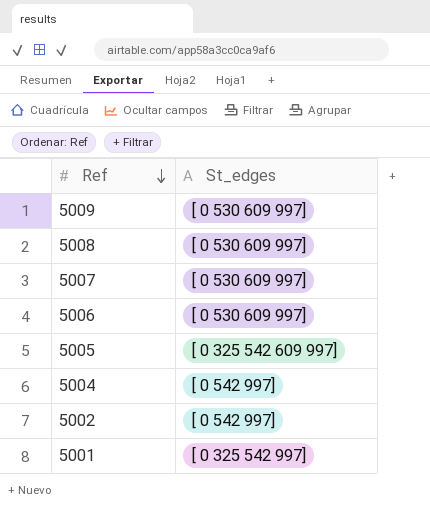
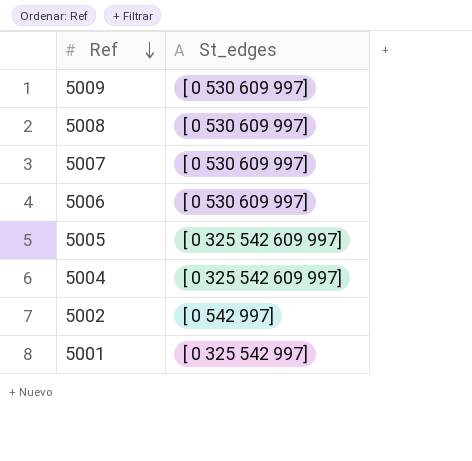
5004 | St_edges: [ 0 542 997] -> [ 0 325 542 609 997]

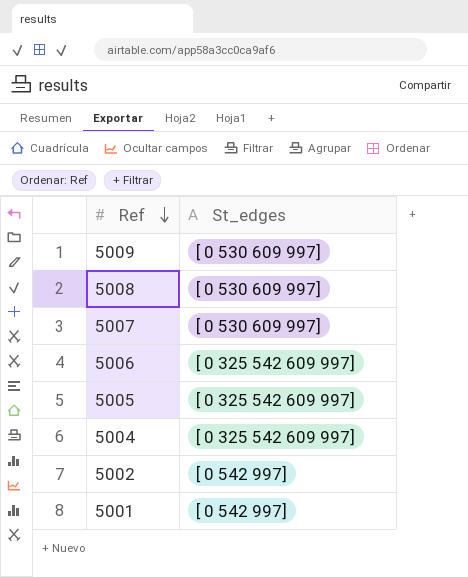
5006 | St_edges: [ 0 530 609 997] -> [ 0 325 542 609 997]
5001 | St_edges: [ 0 325 542 997] -> [ 0 542 997]

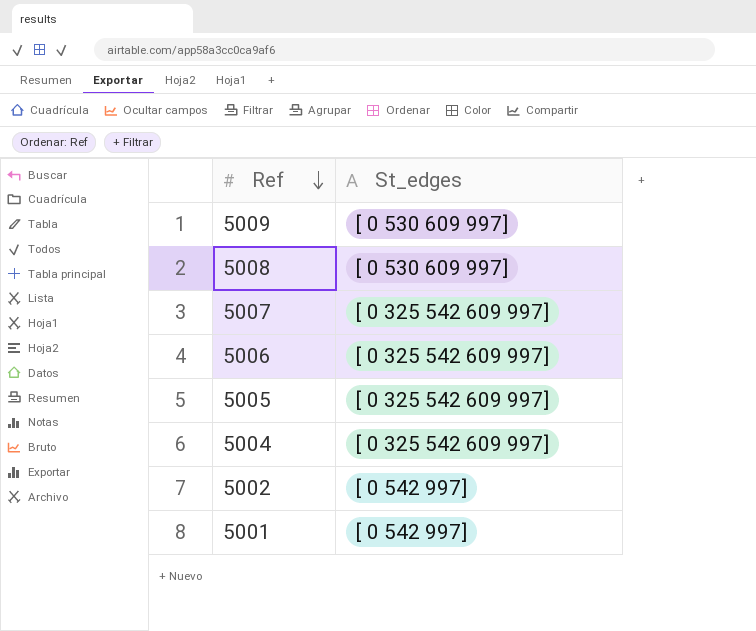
5007 | St_edges: [ 0 530 609 997] -> [ 0 325 542 609 997]

